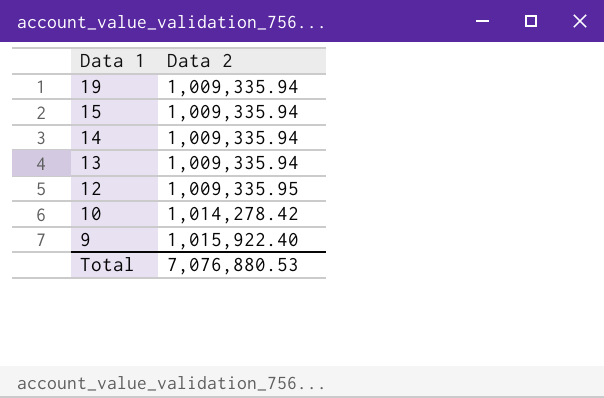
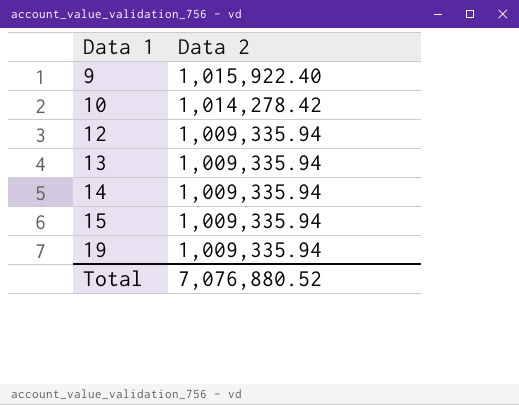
row order: Data 1 descending -> Data 1 ascending
12 | Data 2: 1,009,335.95 -> 1,009,335.94
Total | Data 2: 7,076,880.53 -> 7,076,880.52

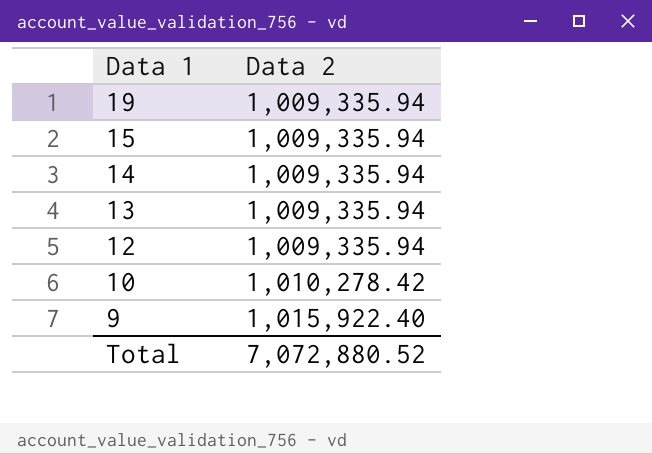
row order: Data 1 ascending -> Data 1 descending
10 | Data 2: 1,014,278.42 -> 1,010,278.42
Total | Data 2: 7,076,880.52 -> 7,072,880.52

